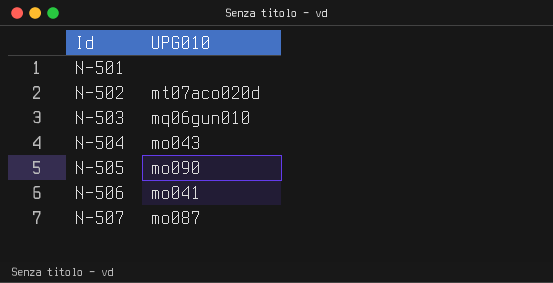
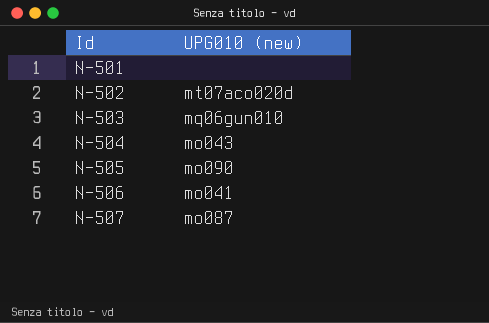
column name: UPG010 -> UPG010 (new)

